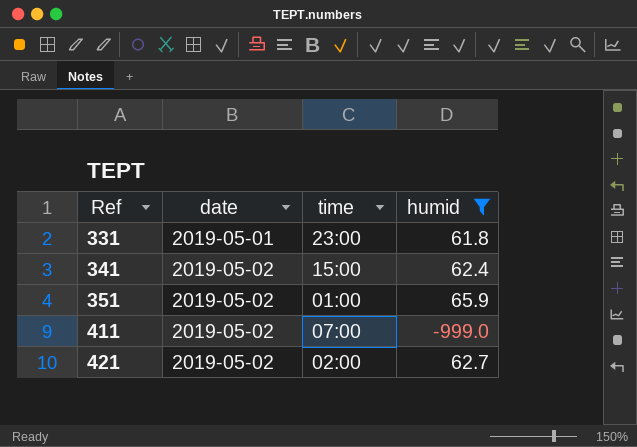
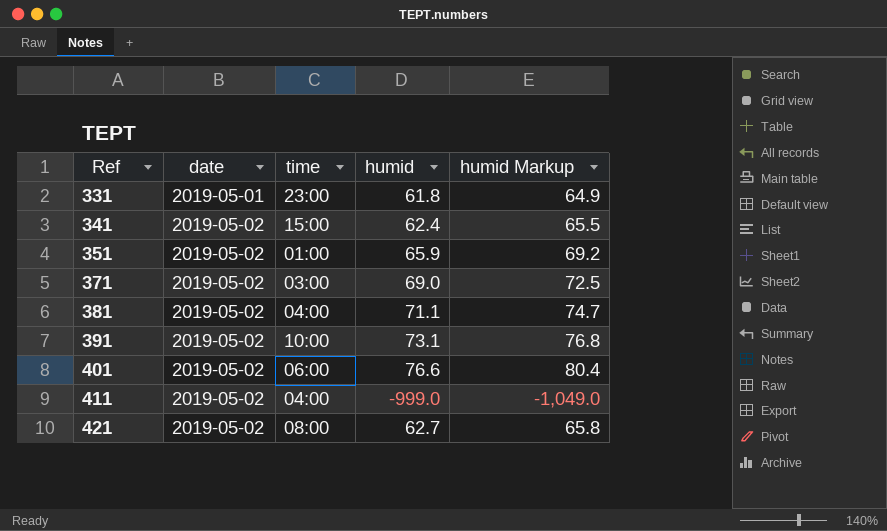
filter: humid <= 65.9 -> none
column humid Markup | formula: none -> [humid] * 1.05
411 | time: 07:00 -> 04:00
421 | time: 02:00 -> 08:00

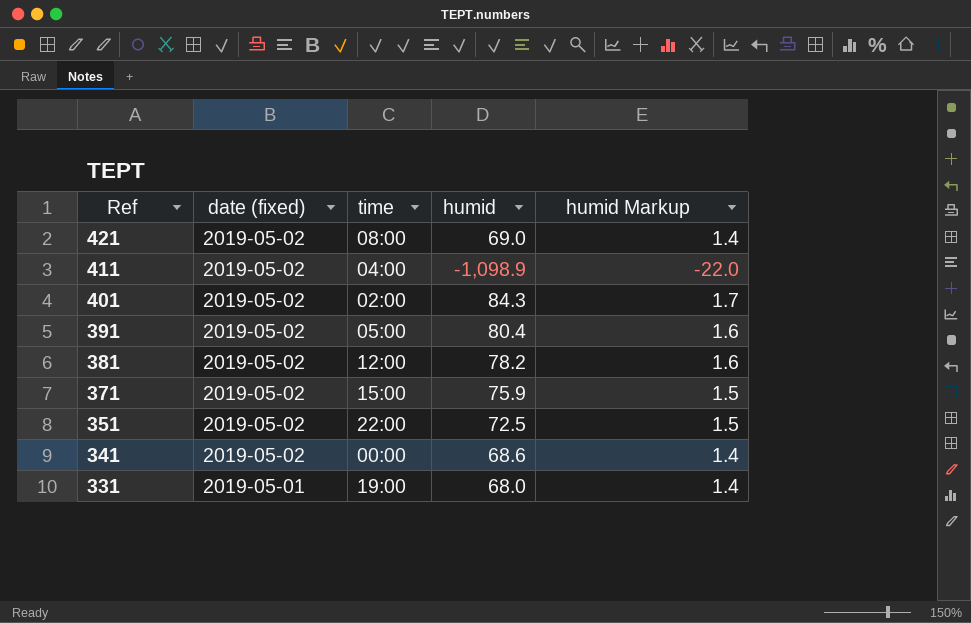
row order: Ref ascending -> Ref descending
column name: date -> date (fixed)
column humid Markup | formula: [humid] * 1.05 -> [humid] * 0.02
421 | humid: 62.7 -> 69.0
411 | humid: -999.0 -> -1,098.9
401 | time: 06:00 -> 02:00
401 | humid: 76.6 -> 84.3
391 | time: 10:00 -> 05:00
391 | humid: 73.1 -> 80.4
381 | time: 04:00 -> 12:00
381 | humid: 71.1 -> 78.2
371 | time: 03:00 -> 15:00
371 | humid: 69.0 -> 75.9
351 | time: 01:00 -> 22:00
351 | humid: 65.9 -> 72.5
341 | time: 15:00 -> 00:00
341 | humid: 62.4 -> 68.6
331 | time: 23:00 -> 19:00
331 | humid: 61.8 -> 68.0

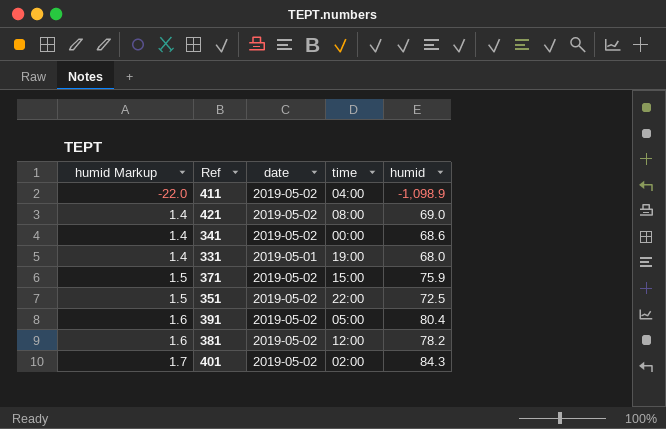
row order: Ref descending -> humid Markup ascending
column humid Markup | position: 5 -> 1
column name: date (fixed) -> date

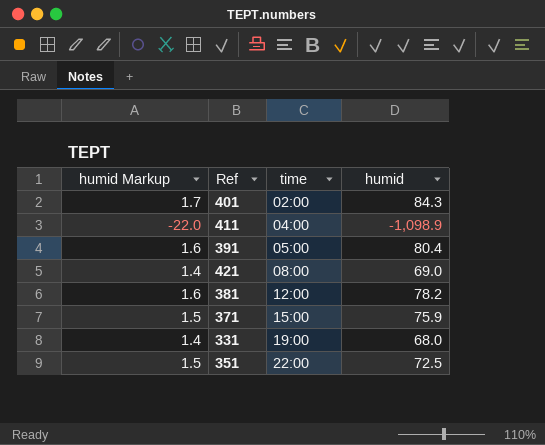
row order: humid Markup ascending -> time ascending
column date | position: 3 -> none
row 341: 1.4 | 2019-05-02 | 00:00 | 68.6 -> none

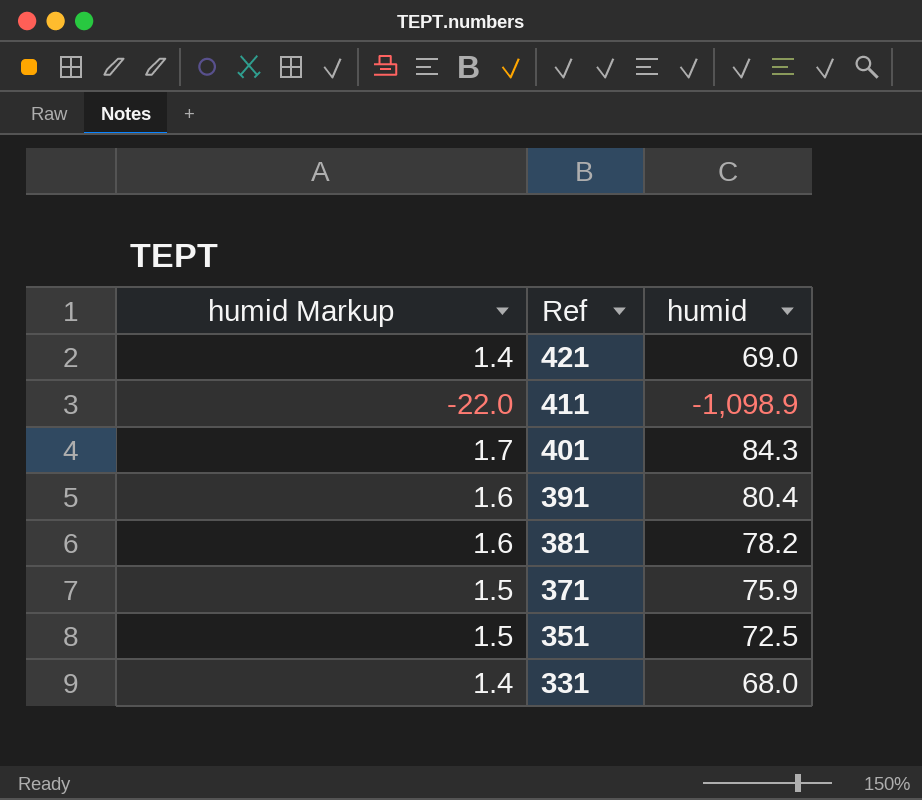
row order: time ascending -> Ref descending
column time | position: 3 -> none

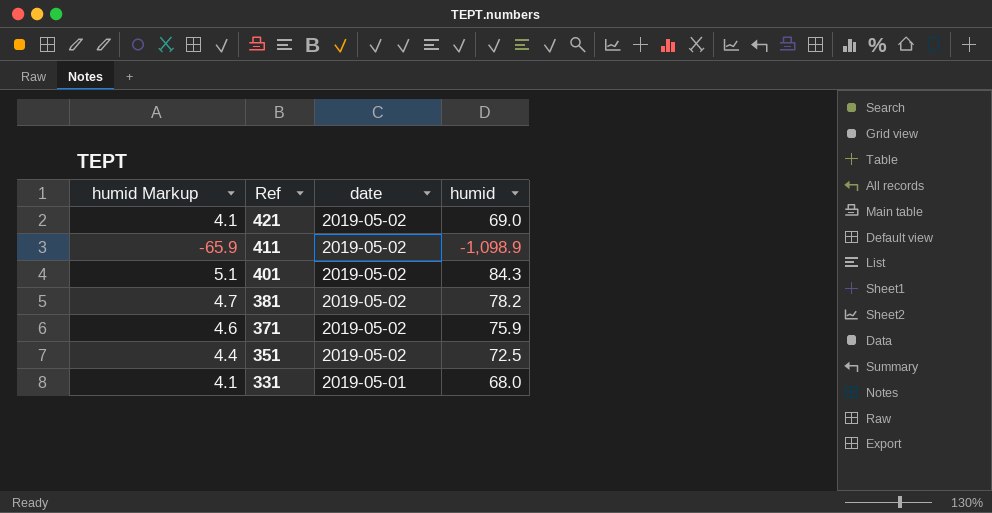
column humid Markup | formula: [humid] * 0.02 -> [humid] * 0.06
column date | position: none -> 3
row 391: 1.6 | 80.4 -> none

